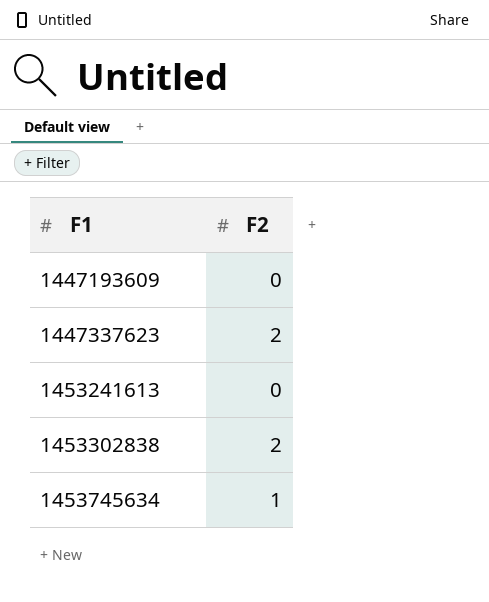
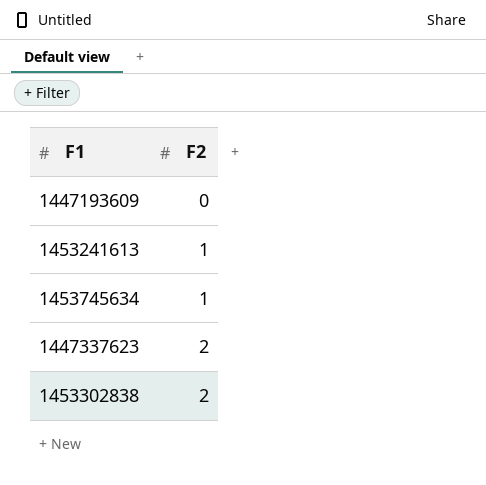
row order: F1 ascending -> F2 ascending
1453241613 | F2: 0 -> 1

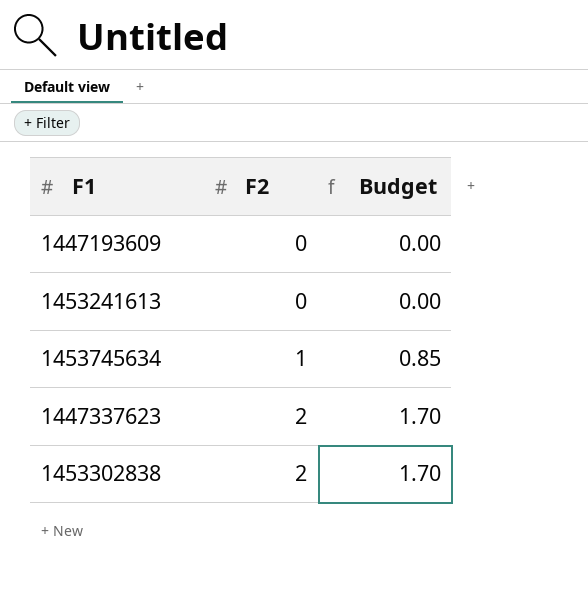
column Budget | formula: none -> [F2] * 0.85
1453241613 | F2: 1 -> 0

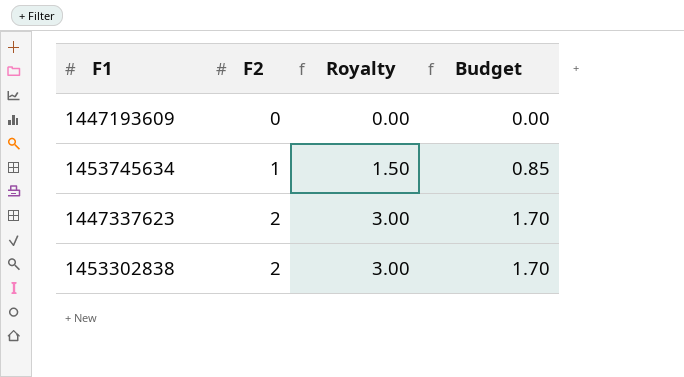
column Royalty | formula: none -> [F2] * 1.5
row 1453241613: 0 | 0.00 -> none

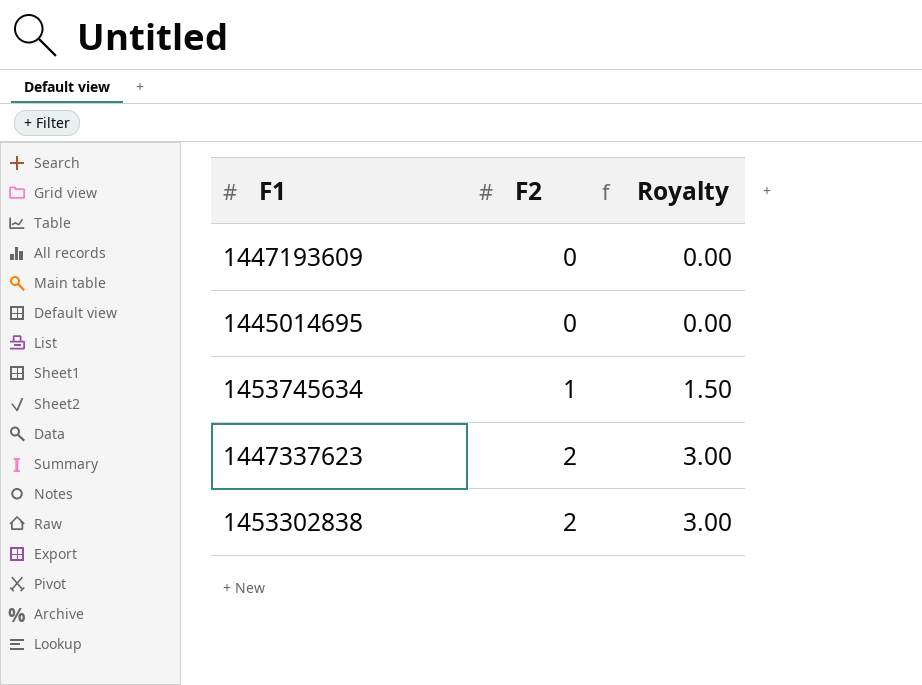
column Budget | formula: [F2] * 0.85 -> none
row 1445014695: none -> 0 | 0.00

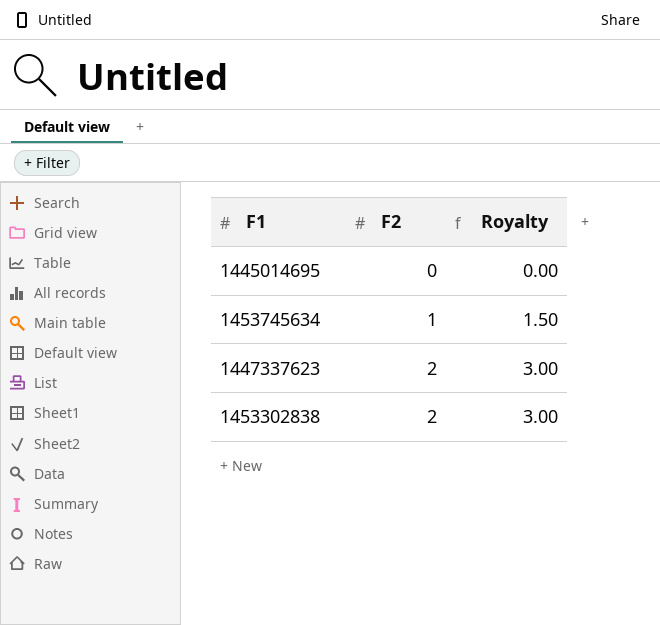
row 1447193609: 0 | 0.00 -> none

